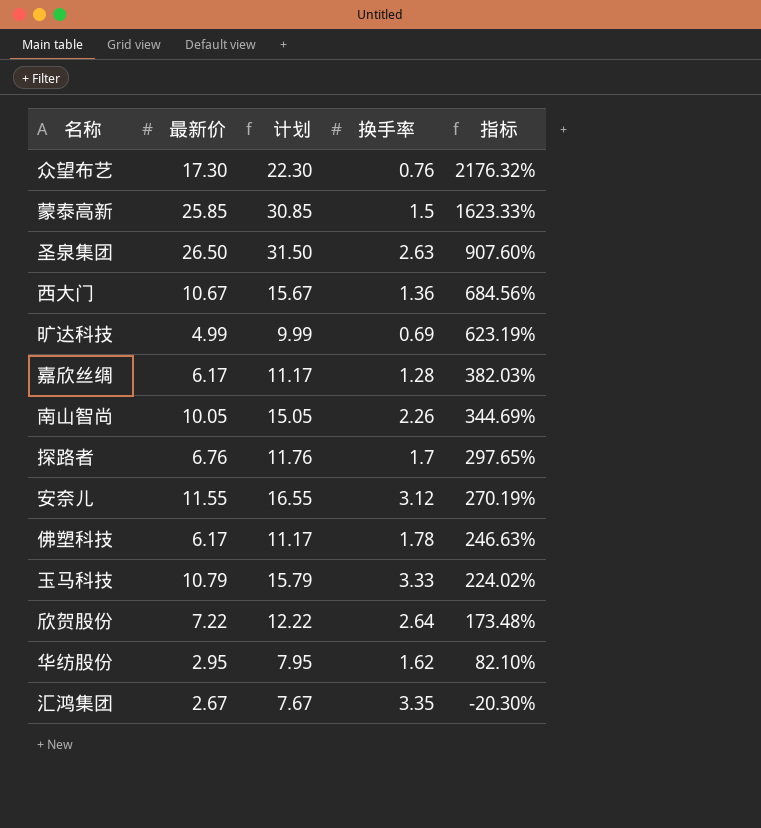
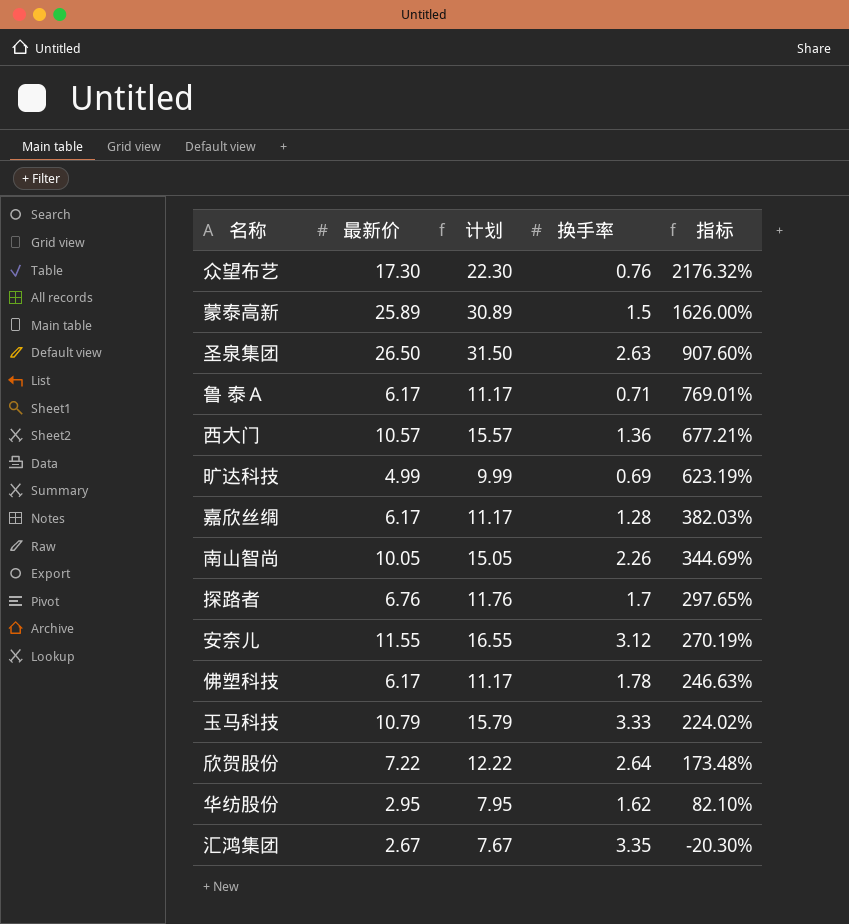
蒙泰高新 | 最新价: 25.85 -> 25.89
蒙泰高新 | 计划: 30.85 -> 30.89
蒙泰高新 | 指标: 1623.33% -> 1626.00%
row 鲁 泰Ａ: none -> 6.17 | 11.17 | 0.71 | 769.01%
西大门 | 最新价: 10.67 -> 10.57
西大门 | 计划: 15.67 -> 15.57
西大门 | 指标: 684.56% -> 677.21%

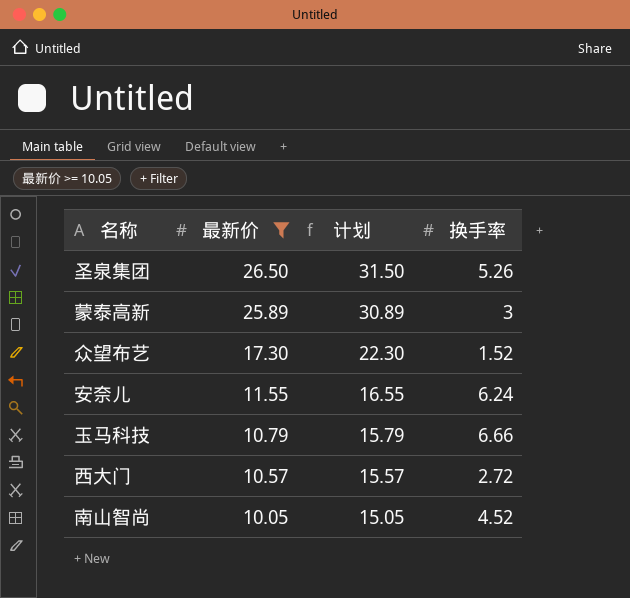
filter: none -> 最新价 >= 10.05
row order: 指标 descending -> 最新价 descending
column 指标 | formula: ([最新价] - [换手率]) / [换手率] -> none
圣泉集团 | 换手率: 2.63 -> 5.26
蒙泰高新 | 换手率: 1.5 -> 3
众望布艺 | 换手率: 0.76 -> 1.52
安奈儿 | 换手率: 3.12 -> 6.24
玉马科技 | 换手率: 3.33 -> 6.66
西大门 | 换手率: 1.36 -> 2.72
南山智尚 | 换手率: 2.26 -> 4.52

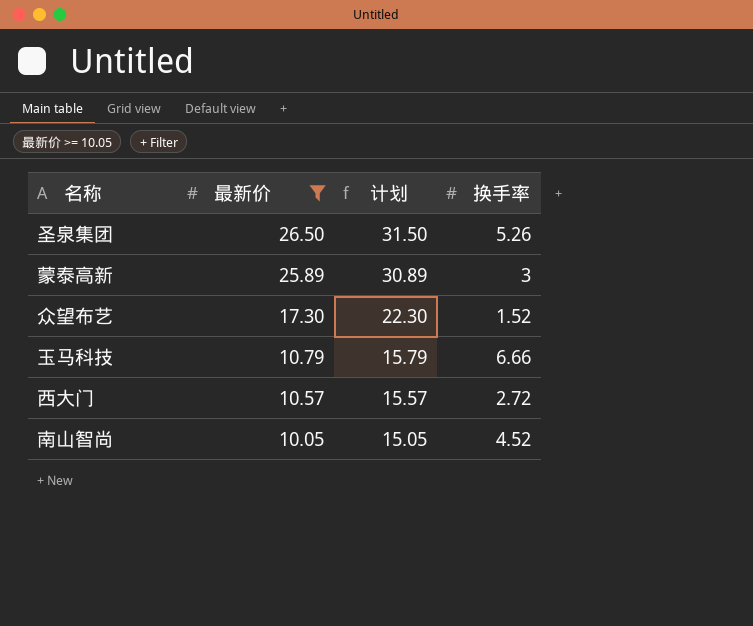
row 安奈儿: 11.55 | 16.55 | 6.24 -> none

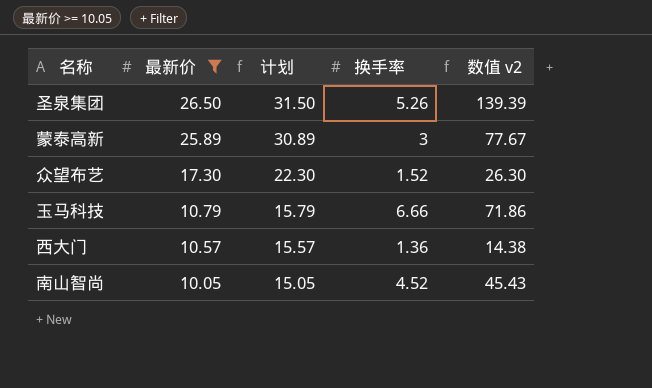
column 数值 v2 | formula: none -> [最新价] * [换手率]
西大门 | 换手率: 2.72 -> 1.36

